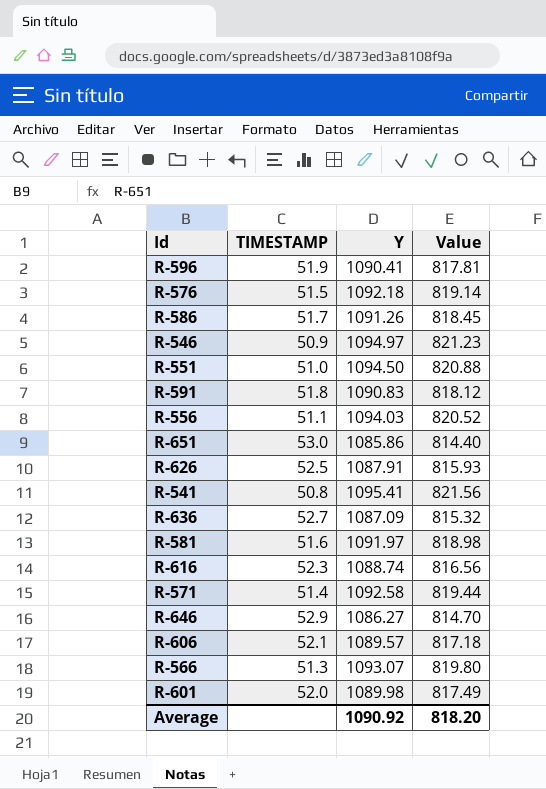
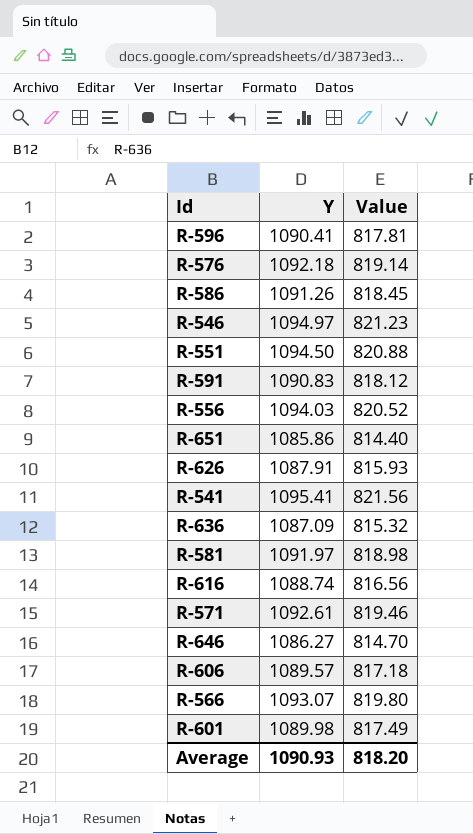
column TIMESTAMP | position: 2 -> none
R-571 | Y: 1092.58 -> 1092.61
R-571 | Value: 819.44 -> 819.46
Average | Y: 1090.92 -> 1090.93

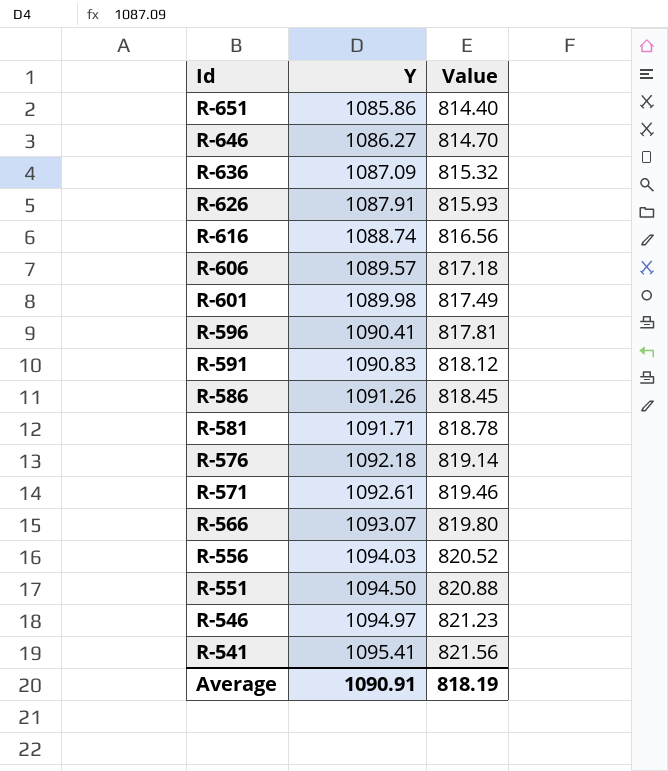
row order: none -> Id descending
R-581 | Y: 1091.97 -> 1091.71
R-581 | Value: 818.98 -> 818.78
Average | Y: 1090.93 -> 1090.91
Average | Value: 818.20 -> 818.19

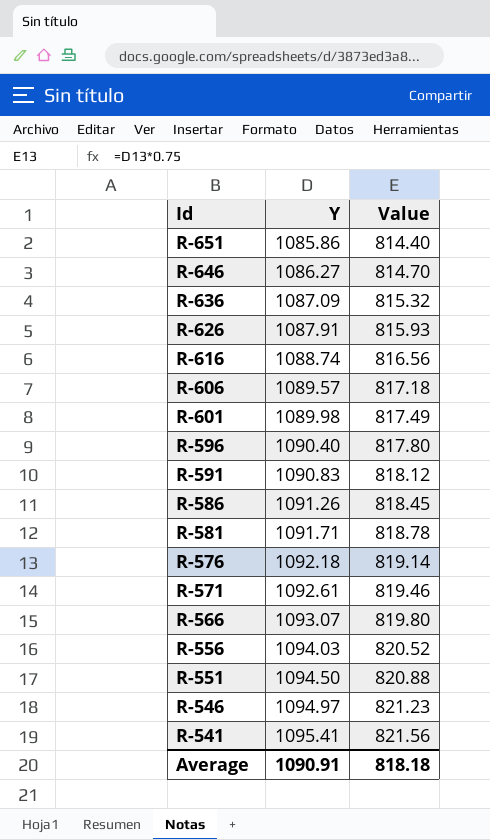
R-596 | Y: 1090.41 -> 1090.40
R-596 | Value: 817.81 -> 817.80
Average | Value: 818.19 -> 818.18

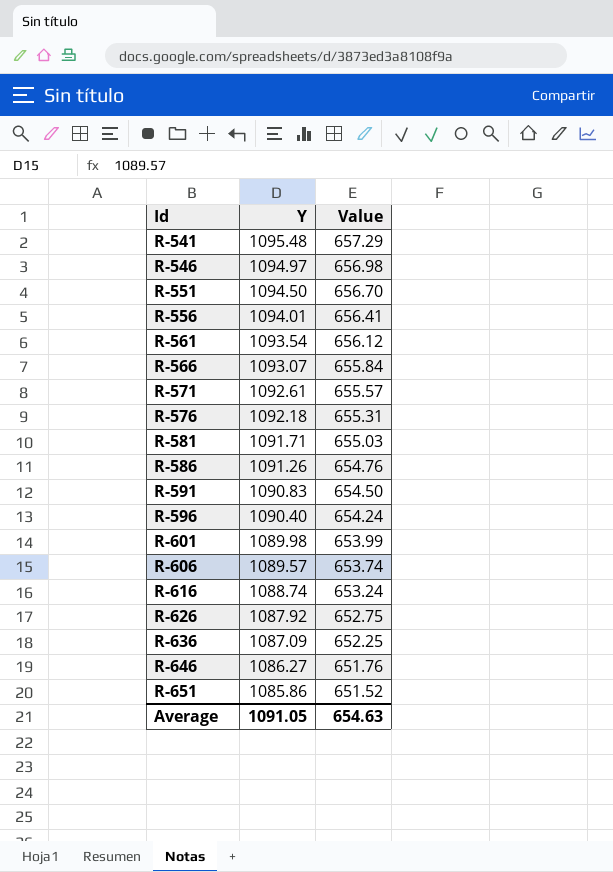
row order: Id descending -> Id ascending
column Value | formula: [Y] * 0.75 -> [Y] * 0.6
R-541 | Y: 1095.41 -> 1095.48
R-556 | Y: 1094.03 -> 1094.01
row R-561: none -> 1093.54 | 656.12
R-626 | Y: 1087.91 -> 1087.92
Average | Y: 1090.91 -> 1091.05
Average | Value: 818.18 -> 654.63

